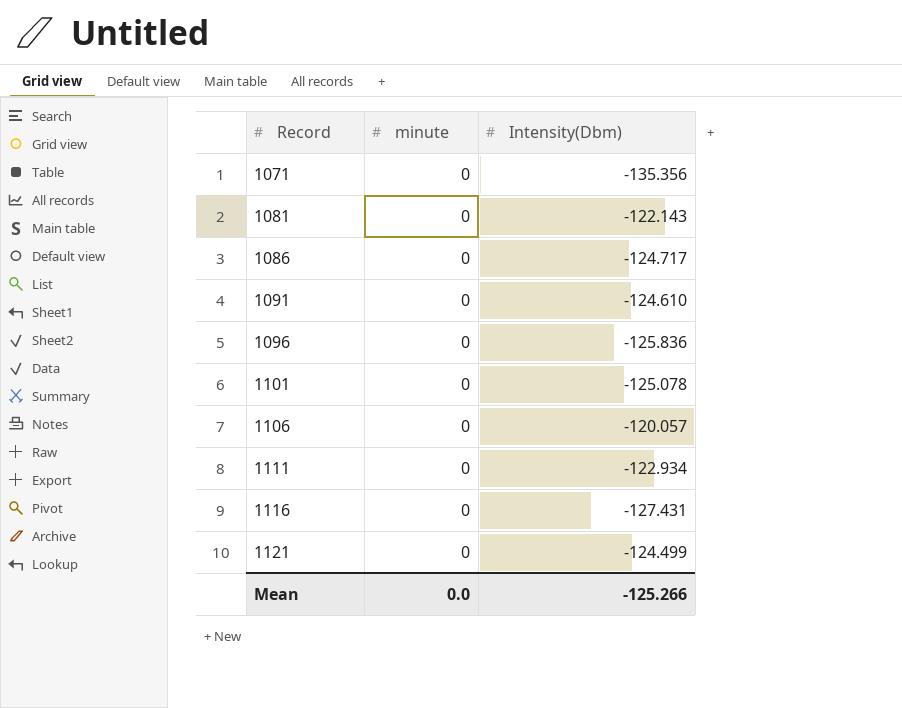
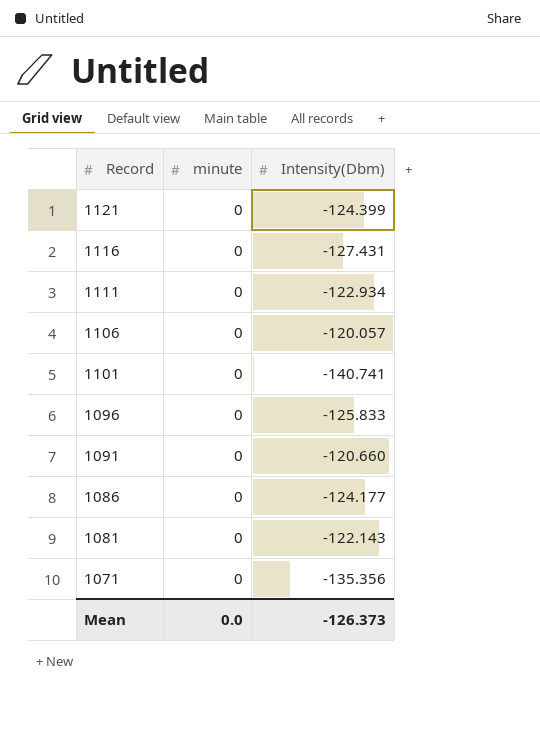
row order: Record ascending -> Record descending
1121 | Intensity(Dbm): -124.499 -> -124.399
1101 | Intensity(Dbm): -125.078 -> -140.741
1096 | Intensity(Dbm): -125.836 -> -125.833
1091 | Intensity(Dbm): -124.610 -> -120.660
1086 | Intensity(Dbm): -124.717 -> -124.177
Mean | Intensity(Dbm): -125.266 -> -126.373

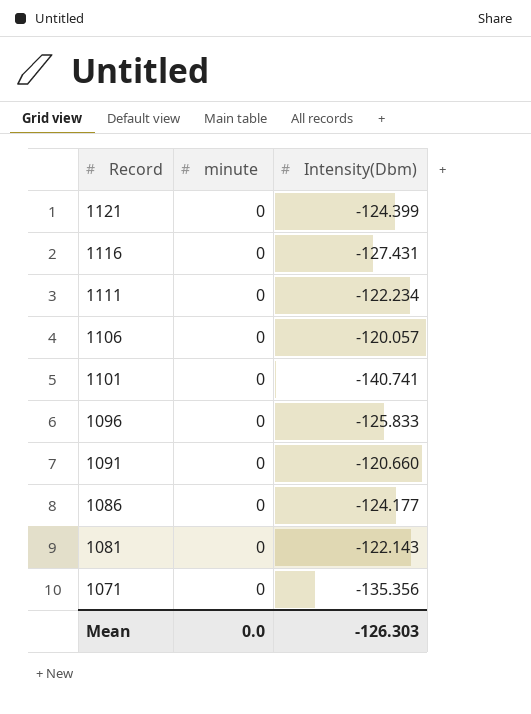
1111 | Intensity(Dbm): -122.934 -> -122.234
Mean | Intensity(Dbm): -126.373 -> -126.303

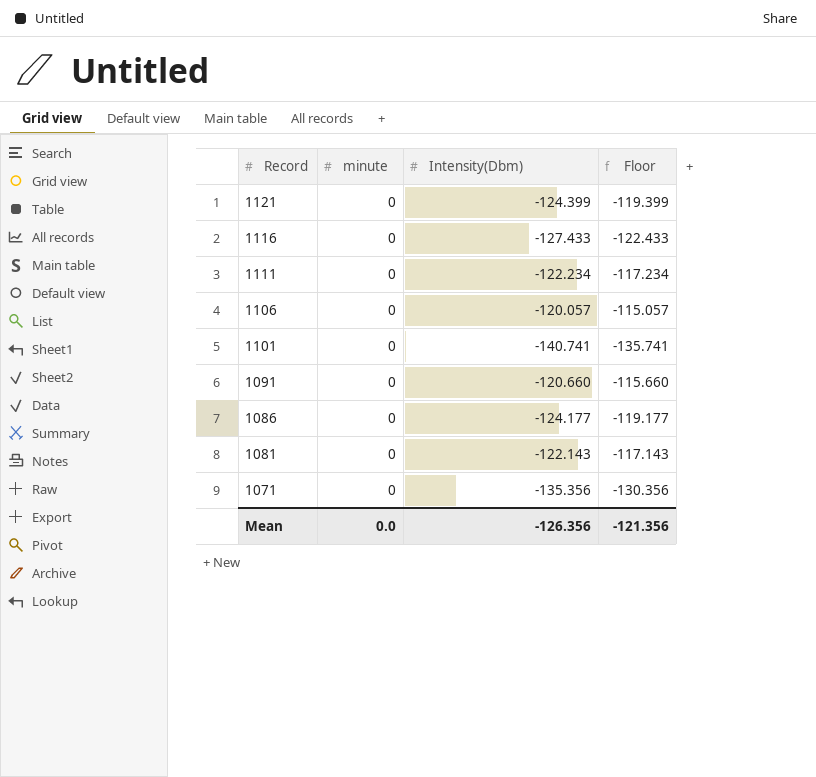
column Floor | formula: none -> [Intensity(Dbm)] + 5
row 1096: 0 | -125.833 -> none
1116 | Intensity(Dbm): -127.431 -> -127.433
Mean | Intensity(Dbm): -126.303 -> -126.356

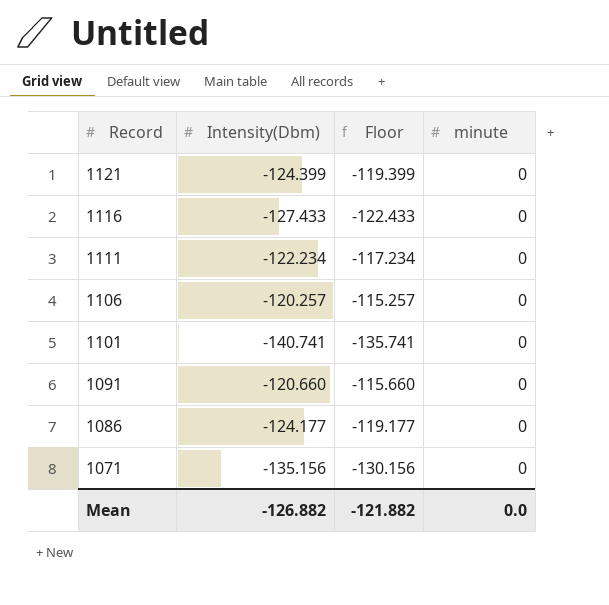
column minute | position: 2 -> 4
row 1081: 0 | -122.143 | -117.143 -> none
1106 | Intensity(Dbm): -120.057 -> -120.257
1106 | Floor: -115.057 -> -115.257
1071 | Intensity(Dbm): -135.356 -> -135.156
1071 | Floor: -130.356 -> -130.156
Mean | Intensity(Dbm): -126.356 -> -126.882
Mean | Floor: -121.356 -> -121.882

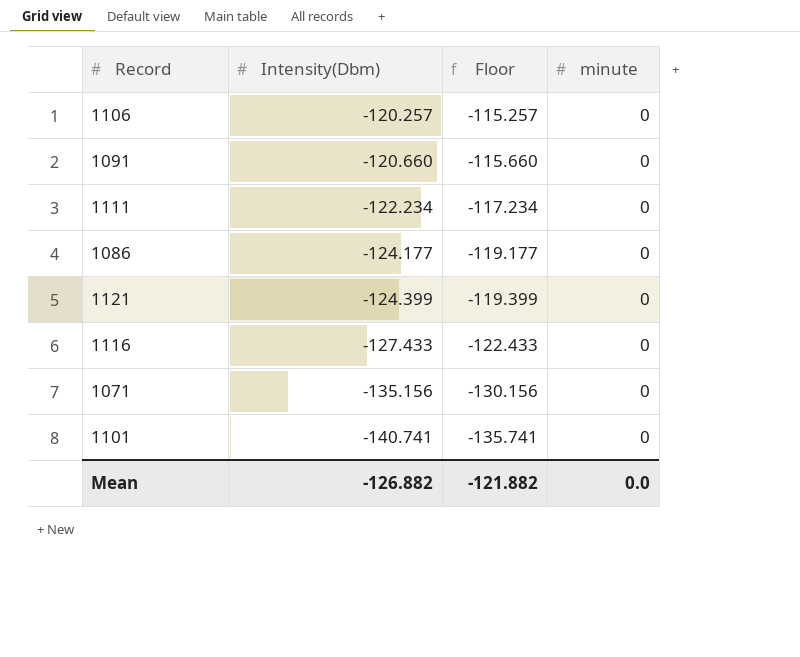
row order: Record descending -> Intensity(Dbm) descending

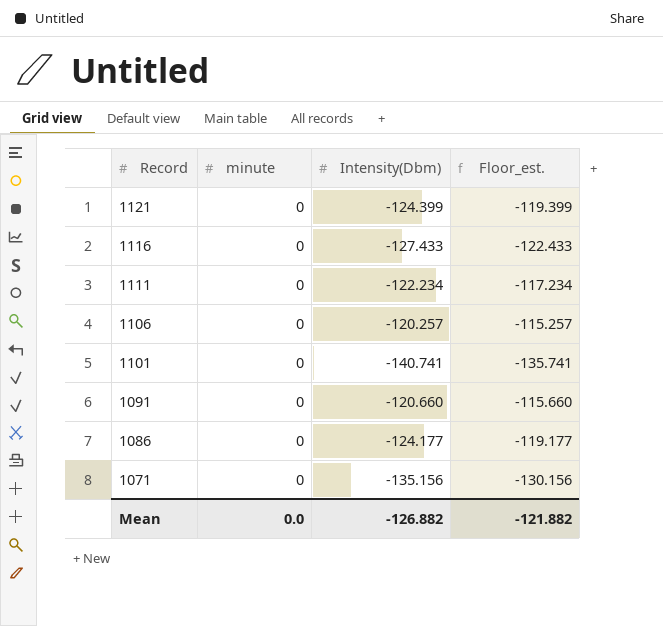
row order: Intensity(Dbm) descending -> Record descending
column minute | position: 4 -> 2
column name: Floor -> Floor_est.

